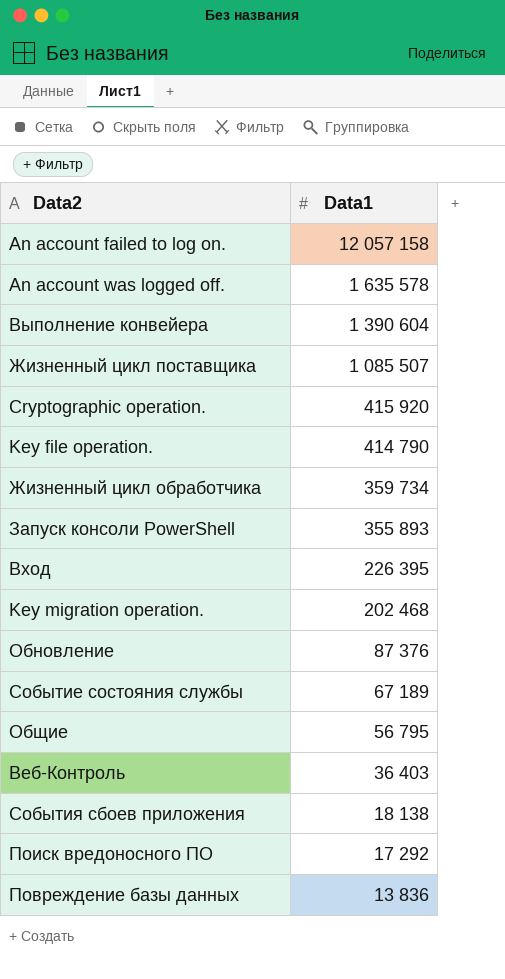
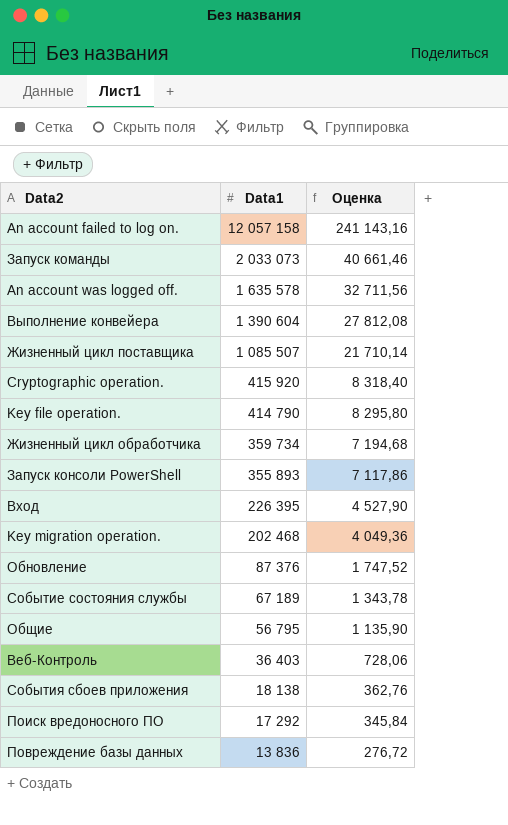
column Оценка | formula: none -> [Data1] * 0,02
row Запуск команды: none -> 2 033 073 | 40 661,46

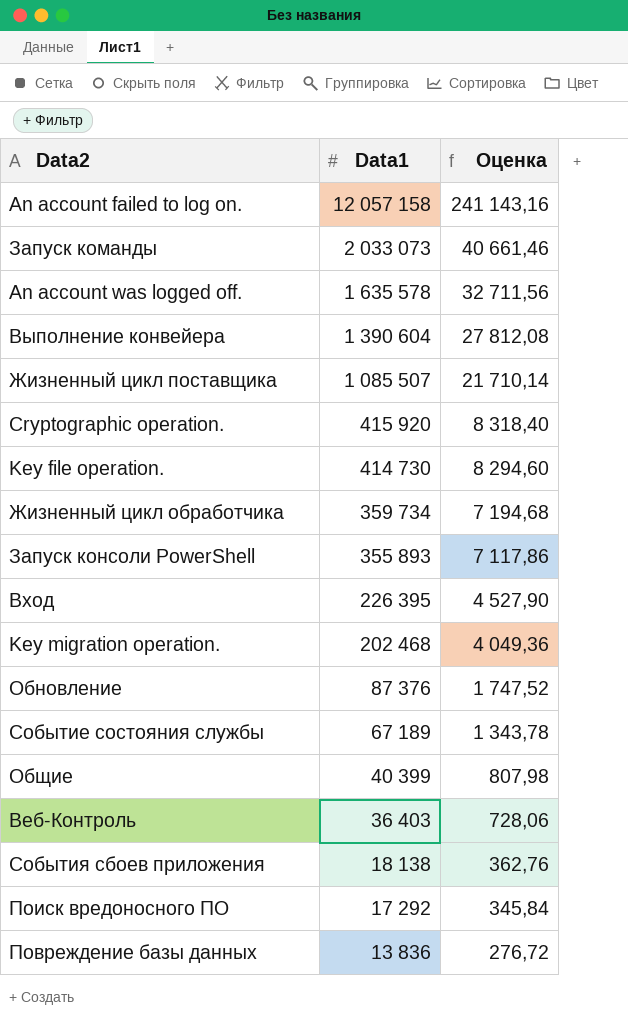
Key file operation. | Data1: 414 790 -> 414 730
Key file operation. | Оценка: 8 295,80 -> 8 294,60
Общие | Data1: 56 795 -> 40 399
Общие | Оценка: 1 135,90 -> 807,98

